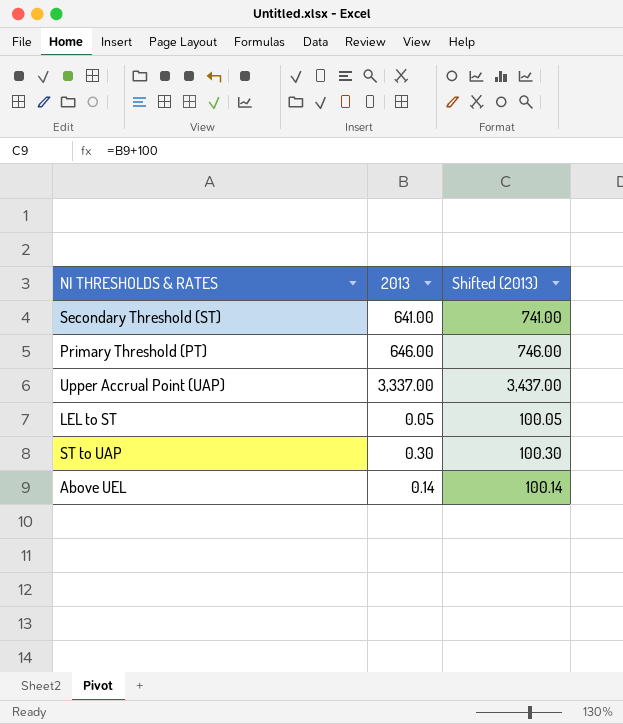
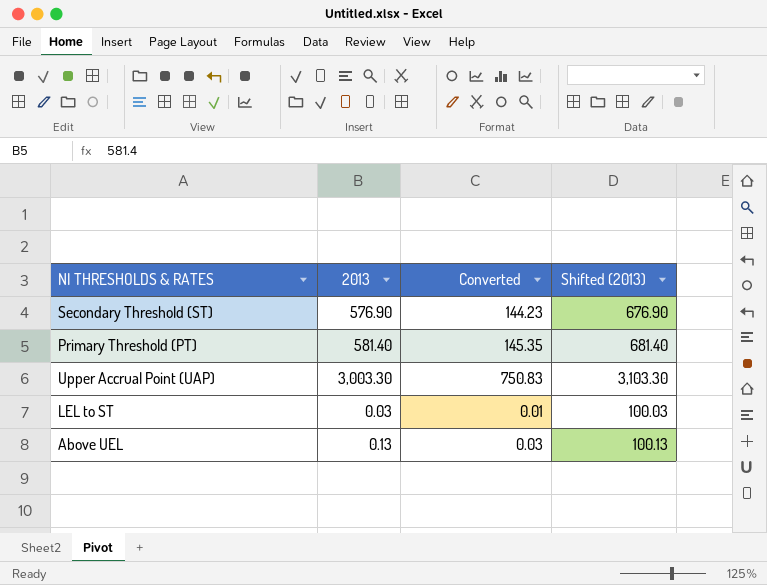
column Converted | formula: none -> [2013] * 0.25
row ST to UAP: 0.30 | 100.30 -> none
Secondary Threshold (ST) | 2013: 641.00 -> 576.90
Secondary Threshold (ST) | Shifted (2013): 741.00 -> 676.90
Primary Threshold (PT) | 2013: 646.00 -> 581.40
Primary Threshold (PT) | Shifted (2013): 746.00 -> 681.40
Upper Accrual Point (UAP) | 2013: 3,337.00 -> 3,003.30
Upper Accrual Point (UAP) | Shifted (2013): 3,437.00 -> 3,103.30
LEL to ST | 2013: 0.05 -> 0.03
LEL to ST | Shifted (2013): 100.05 -> 100.03
Above UEL | 2013: 0.14 -> 0.13
Above UEL | Shifted (2013): 100.14 -> 100.13

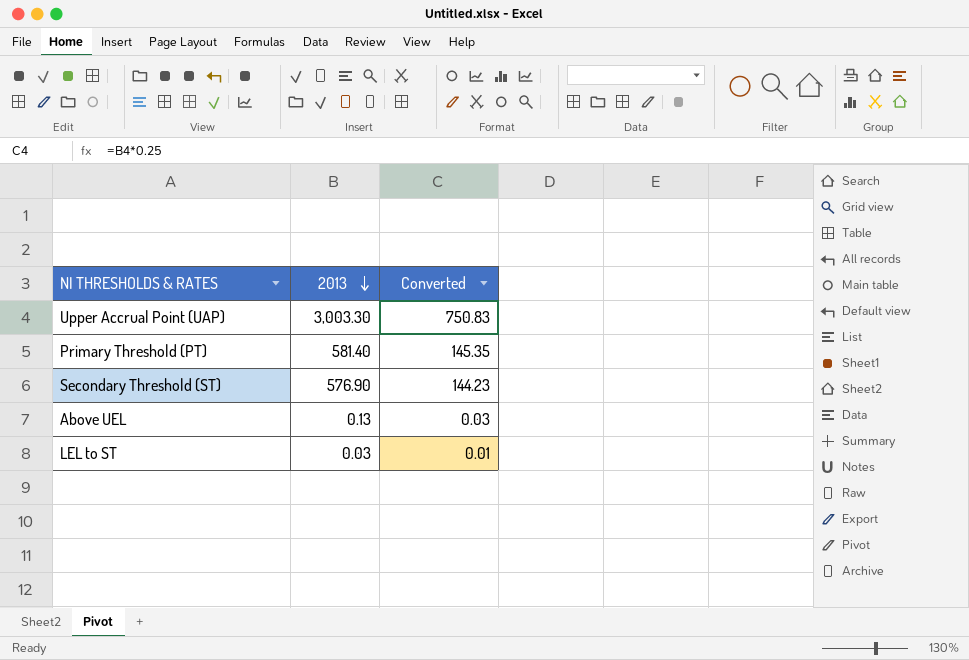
row order: none -> 2013 descending
column Shifted (2013) | formula: [2013] + 100 -> none

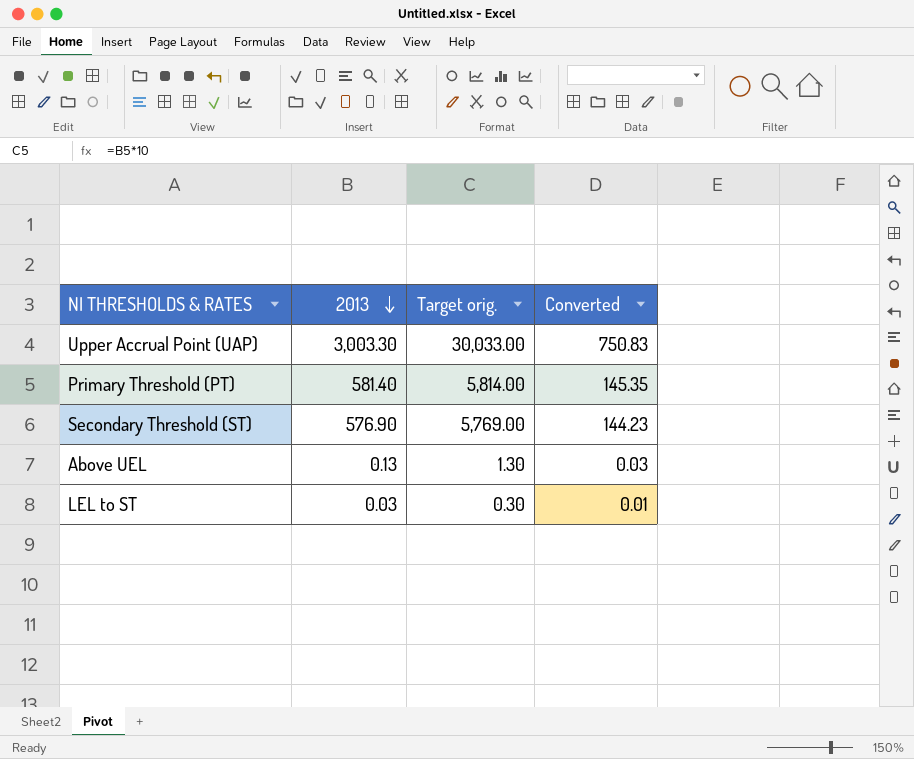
column Target orig. | formula: none -> [2013] * 10

